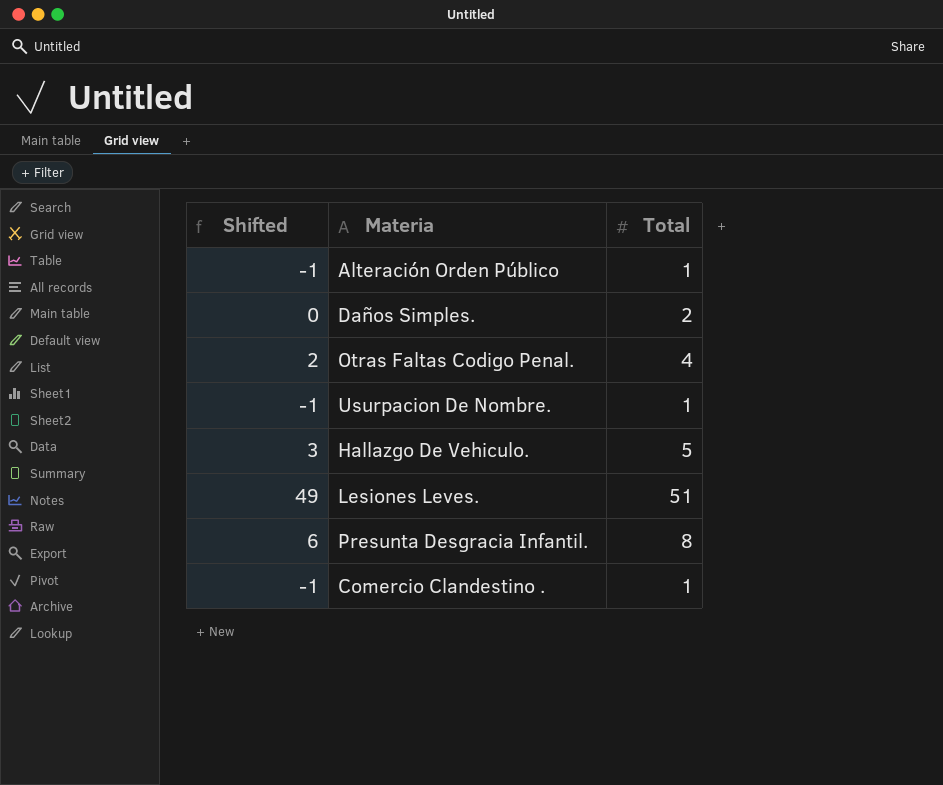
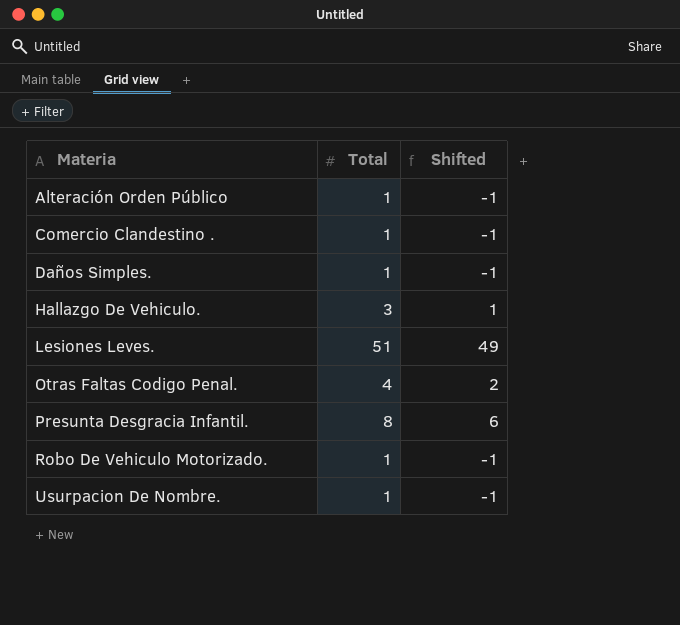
row order: none -> Materia ascending
column Shifted | position: 1 -> 3
Daños Simples. | Total: 2 -> 1
Daños Simples. | Shifted: 0 -> -1
Hallazgo De Vehiculo. | Total: 5 -> 3
Hallazgo De Vehiculo. | Shifted: 3 -> 1
row Robo De Vehiculo Motorizado.: none -> 1 | -1

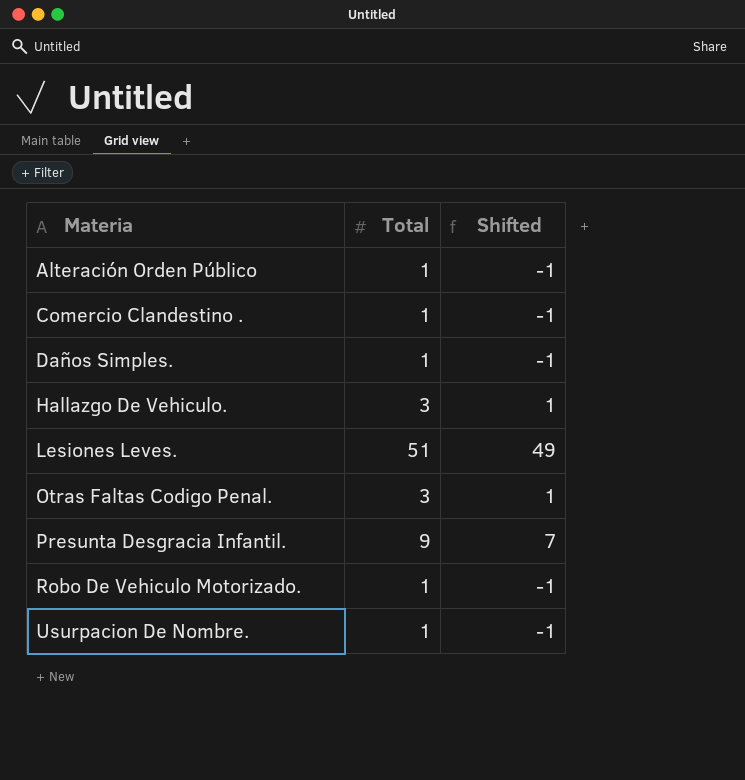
Otras Faltas Codigo Penal. | Total: 4 -> 3
Otras Faltas Codigo Penal. | Shifted: 2 -> 1
Presunta Desgracia Infantil. | Total: 8 -> 9
Presunta Desgracia Infantil. | Shifted: 6 -> 7

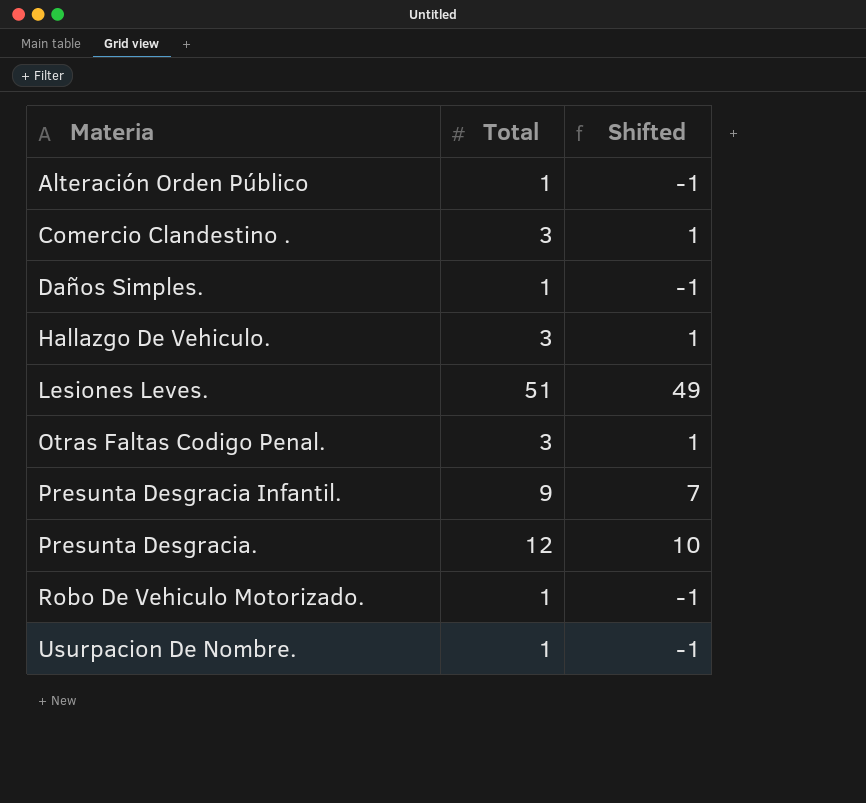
Comercio Clandestino . | Total: 1 -> 3
Comercio Clandestino . | Shifted: -1 -> 1
row Presunta Desgracia.: none -> 12 | 10

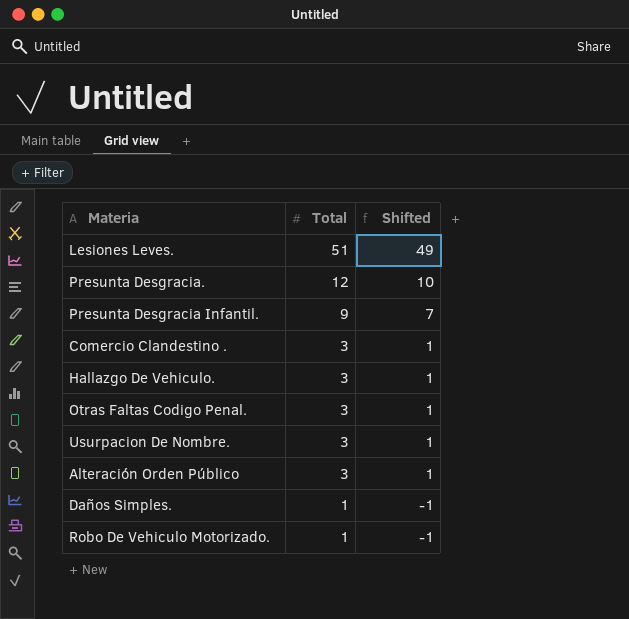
row order: Materia ascending -> Total descending
Usurpacion De Nombre. | Total: 1 -> 3
Usurpacion De Nombre. | Shifted: -1 -> 1
Alteración Orden Público | Total: 1 -> 3
Alteración Orden Público | Shifted: -1 -> 1

